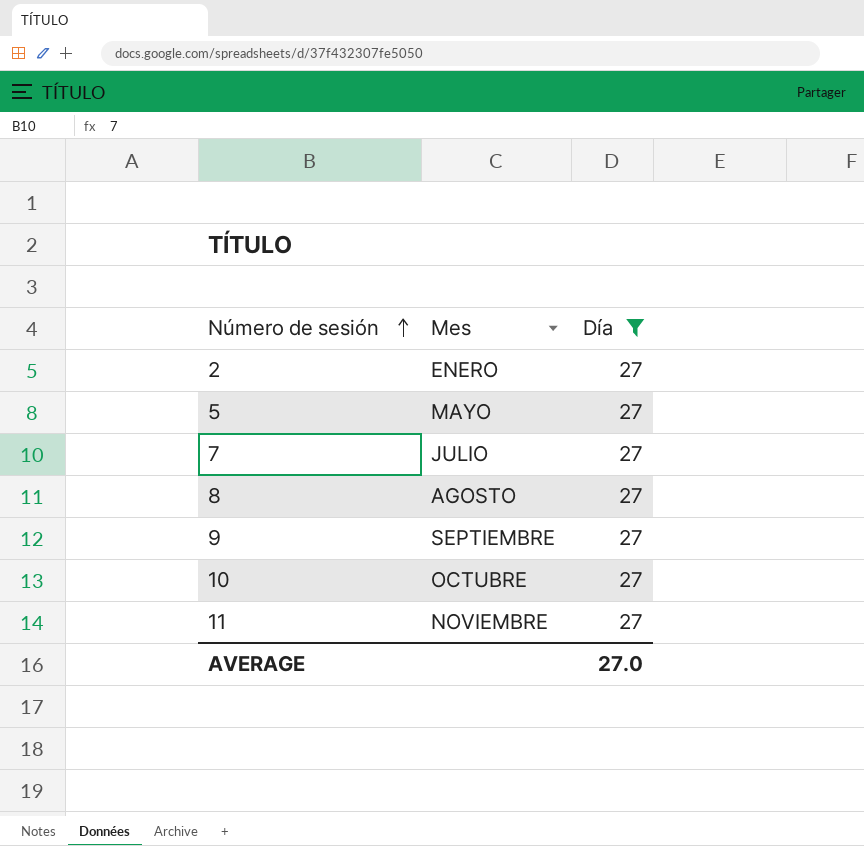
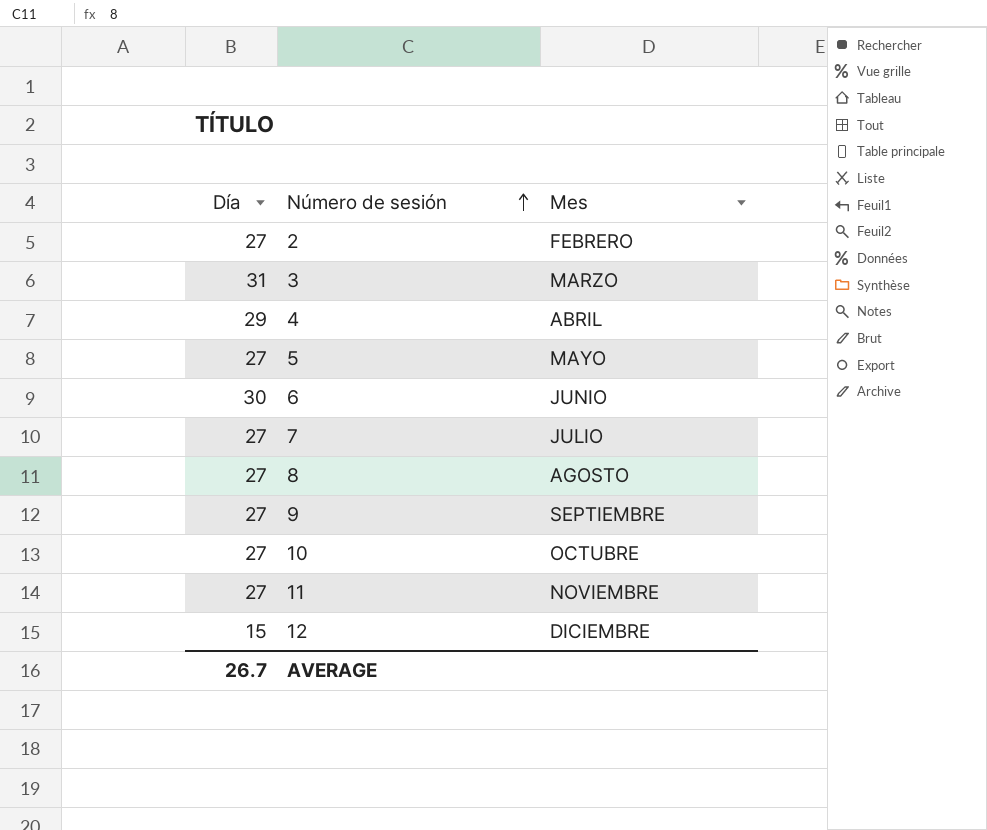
filter: Día = 27 -> none
column Día | position: 3 -> 1
2 | Mes: ENERO -> FEBRERO
AVERAGE | Día: 27.0 -> 26.7

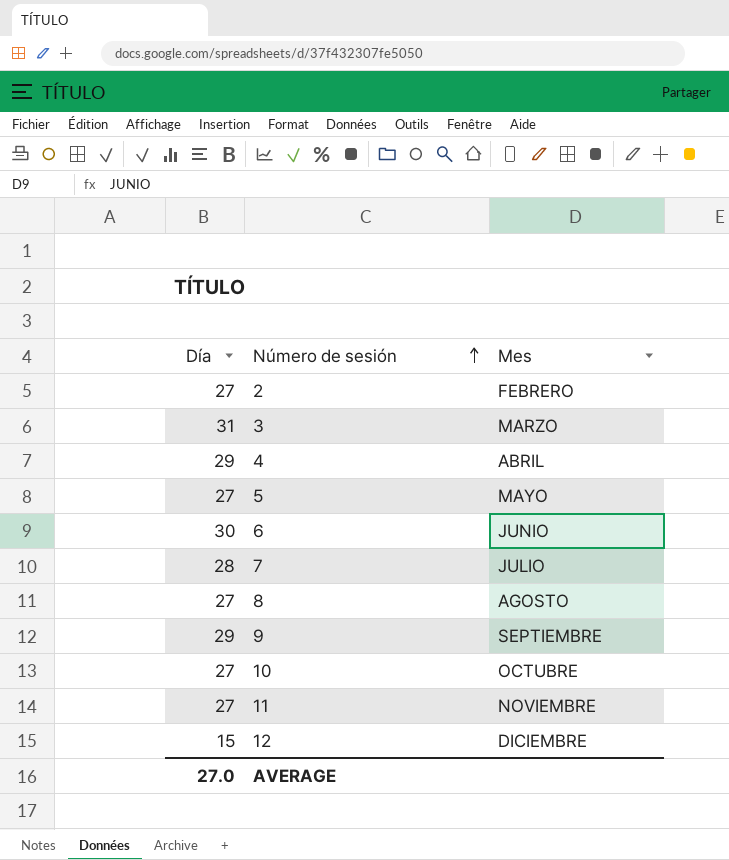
7 | Día: 27 -> 28
9 | Día: 27 -> 29
AVERAGE | Día: 26.7 -> 27.0

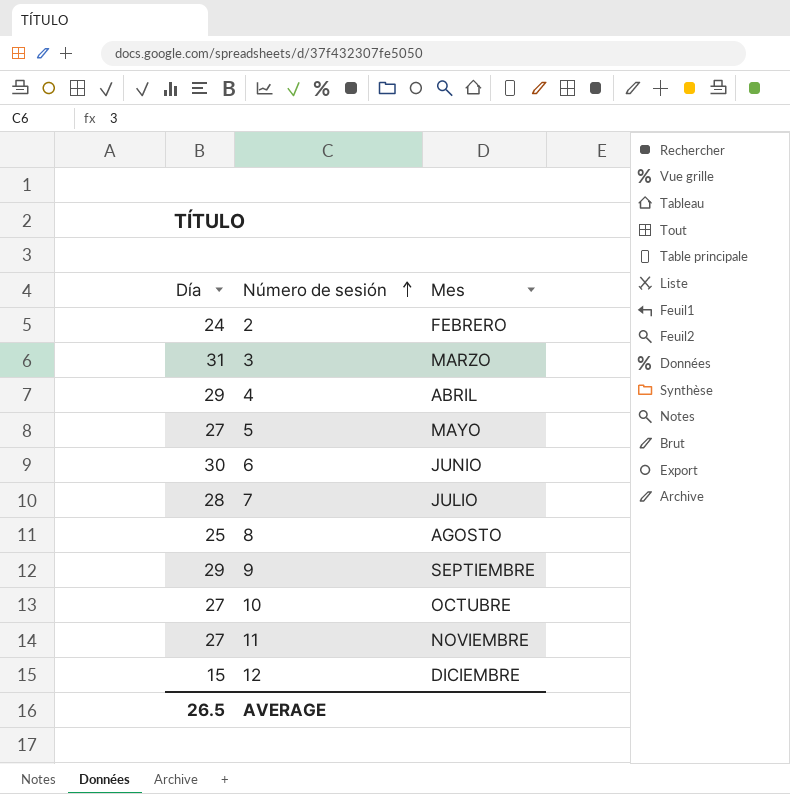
2 | Día: 27 -> 24
8 | Día: 27 -> 25
AVERAGE | Día: 27.0 -> 26.5

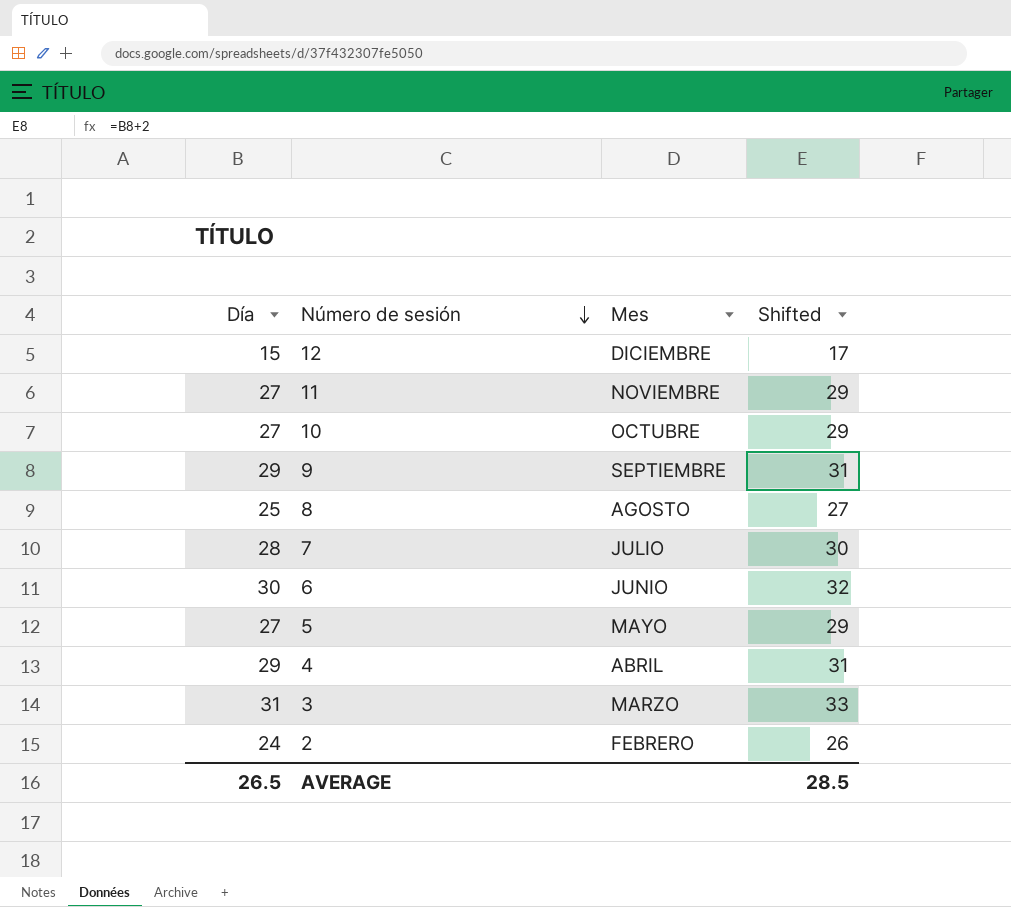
row order: Número de sesión ascending -> Número de sesión descending
column Shifted | formula: none -> [Día] + 2

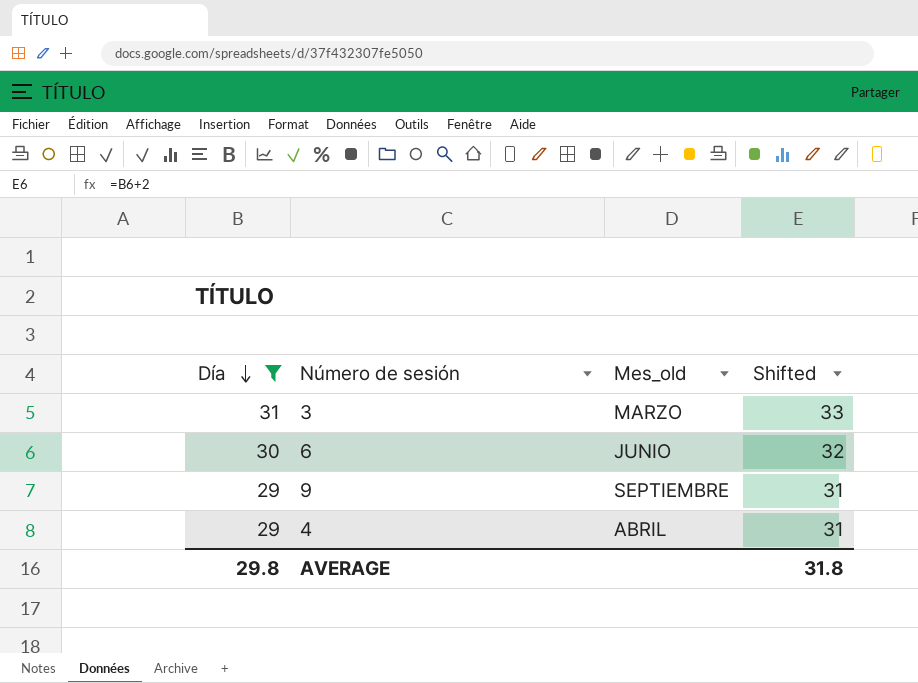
filter: none -> Día >= 29
row order: Número de sesión descending -> Día descending
column name: Mes -> Mes_old
AVERAGE | Día: 26.5 -> 29.8
AVERAGE | Shifted: 28.5 -> 31.8

